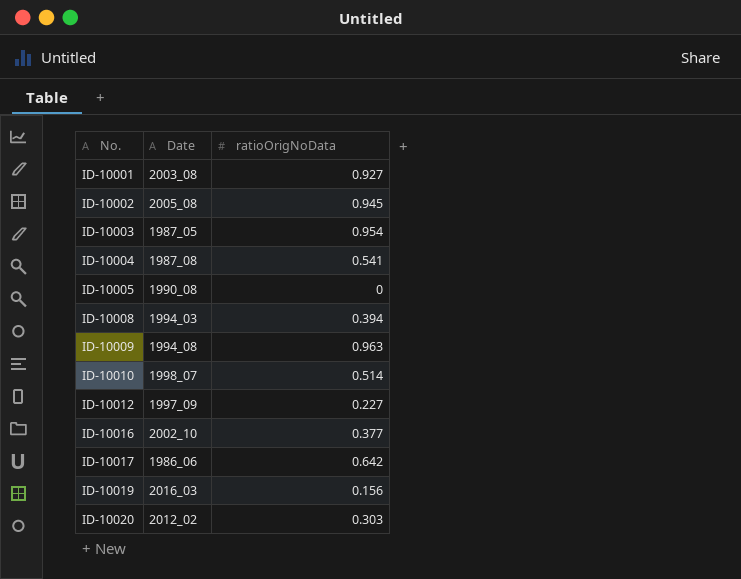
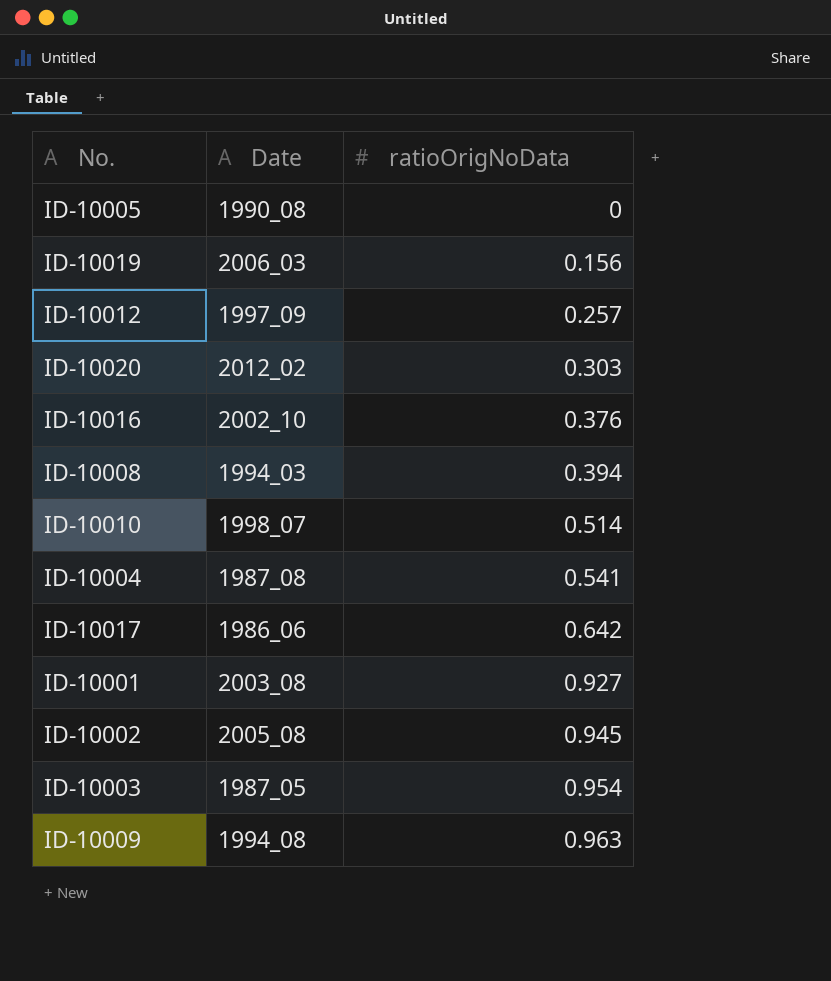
row order: No. ascending -> ratioOrigNoData ascending
ID-10019 | Date: 2016_03 -> 2006_03
ID-10012 | ratioOrigNoData: 0.227 -> 0.257
ID-10016 | ratioOrigNoData: 0.377 -> 0.376

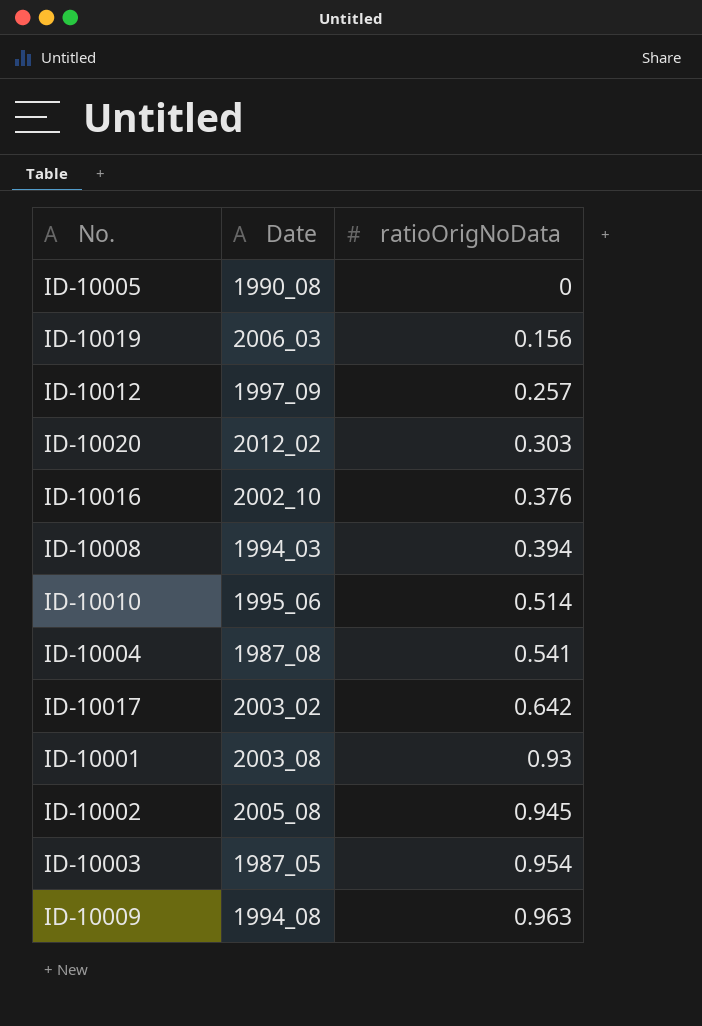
ID-10010 | Date: 1998_07 -> 1995_06
ID-10017 | Date: 1986_06 -> 2003_02
ID-10001 | ratioOrigNoData: 0.927 -> 0.93

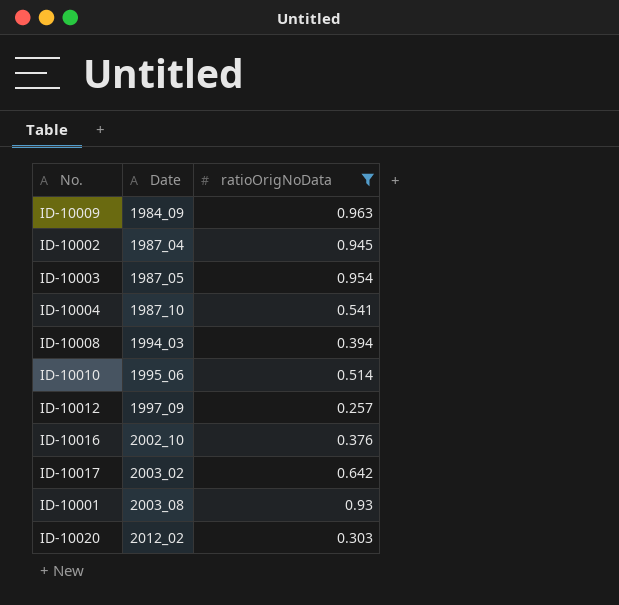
filter: none -> ratioOrigNoData >= 0.257
row order: ratioOrigNoData ascending -> Date ascending
ID-10009 | Date: 1994_08 -> 1984_09
ID-10002 | Date: 2005_08 -> 1987_04
ID-10004 | Date: 1987_08 -> 1987_10

